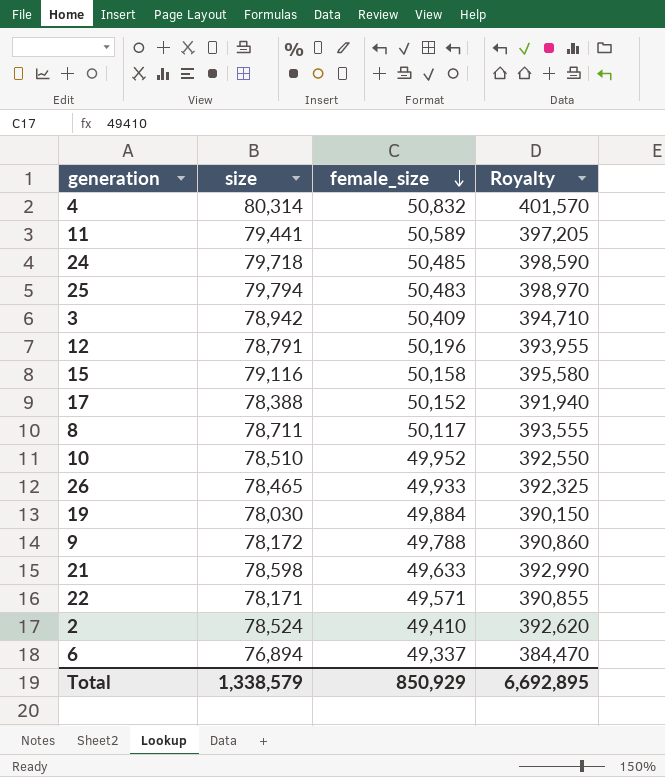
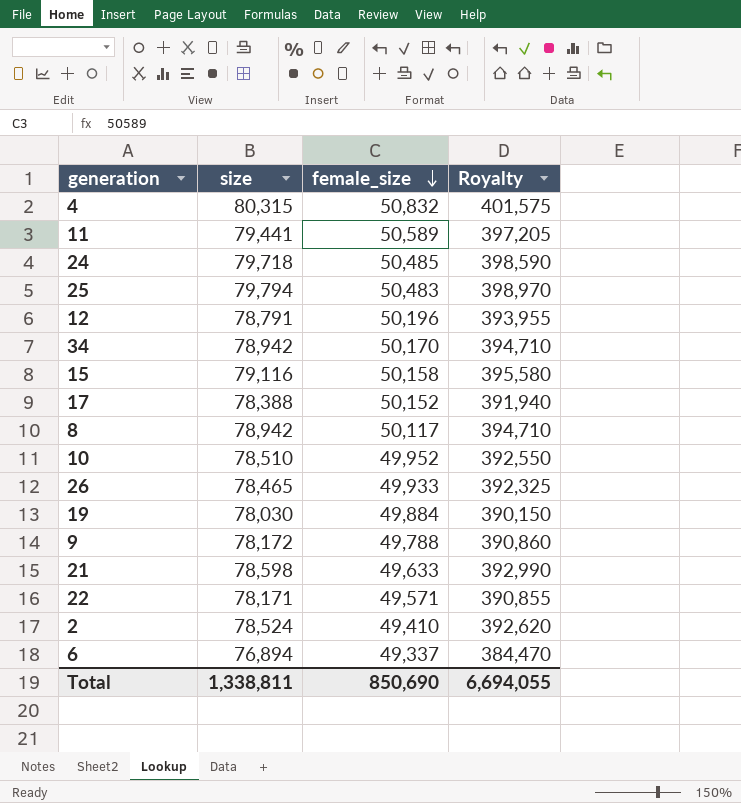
row 3: 78,942 | 50,409 | 394,710 -> none
4 | size: 80,314 -> 80,315
4 | Royalty: 401,570 -> 401,575
row 34: none -> 78,942 | 50,170 | 394,710
8 | size: 78,711 -> 78,942
8 | Royalty: 393,555 -> 394,710
Total | size: 1,338,579 -> 1,338,811
Total | female_size: 850,929 -> 850,690
Total | Royalty: 6,692,895 -> 6,694,055

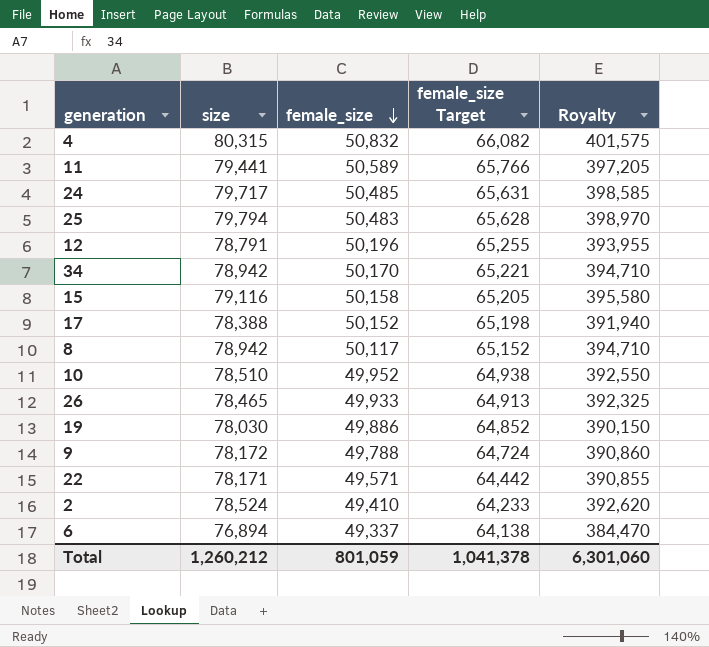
column female_size Target | formula: none -> [female_size] * 1.3
row 21: 78,598 | 49,633 | 392,990 -> none
24 | size: 79,718 -> 79,717
24 | Royalty: 398,590 -> 398,585
19 | female_size: 49,884 -> 49,886
Total | size: 1,338,811 -> 1,260,212
Total | female_size: 850,690 -> 801,059
Total | Royalty: 6,694,055 -> 6,301,060

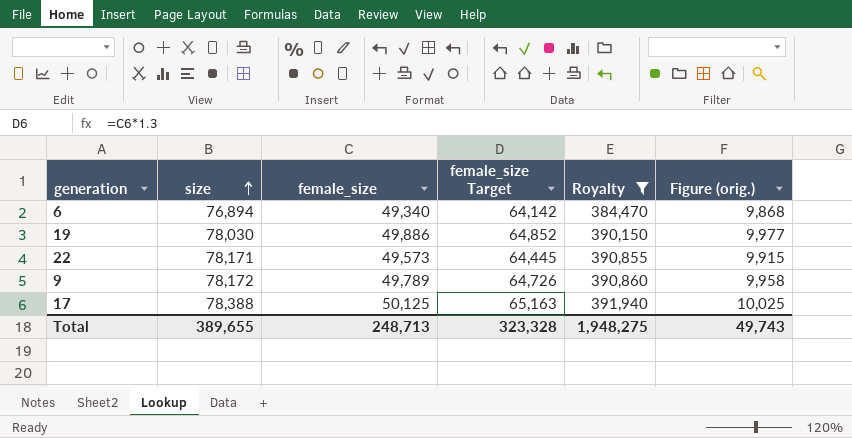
filter: none -> Royalty <= 391,940
row order: female_size descending -> size ascending
column Figure (orig.) | formula: none -> [female_size] * 0.2
6 | female_size: 49,337 -> 49,340
6 | female_size Target: 64,138 -> 64,142
22 | female_size: 49,571 -> 49,573
22 | female_size Target: 64,442 -> 64,445
9 | female_size: 49,788 -> 49,789
9 | female_size Target: 64,724 -> 64,726
17 | female_size: 50,152 -> 50,125
17 | female_size Target: 65,198 -> 65,163
Total | size: 1,260,212 -> 389,655
Total | female_size: 801,059 -> 248,713
Total | female_size Target: 1,041,378 -> 323,328
Total | Royalty: 6,301,060 -> 1,948,275

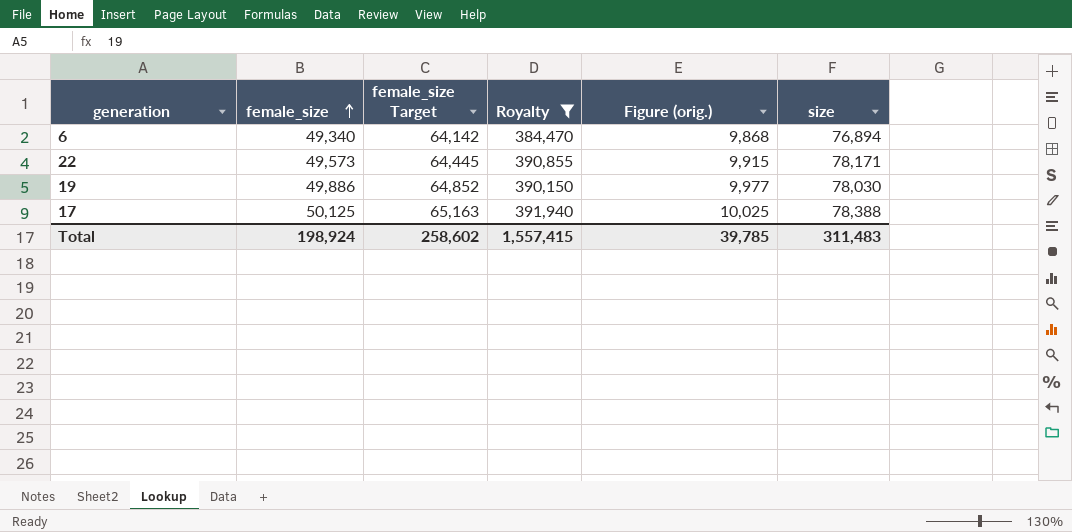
row order: size ascending -> female_size ascending
column size | position: 2 -> 6
row 9: 78,172 | 49,789 | 64,726 | 390,860 | 9,958 -> none
Total | female_size: 248,713 -> 198,924
Total | female_size Target: 323,328 -> 258,602
Total | Royalty: 1,948,275 -> 1,557,415
Total | Figure (orig.): 49,743 -> 39,785
Total | size: 389,655 -> 311,483

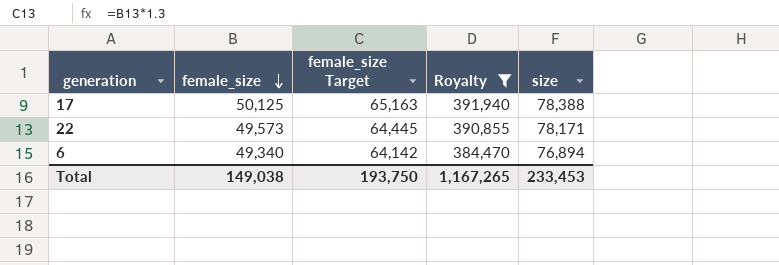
row order: female_size ascending -> female_size descending
column Figure (orig.) | formula: [female_size] * 0.2 -> none
row 19: 49,886 | 64,852 | 390,150 | 9,977 | 78,030 -> none
Total | female_size: 198,924 -> 149,038
Total | female_size Target: 258,602 -> 193,750
Total | Royalty: 1,557,415 -> 1,167,265
Total | size: 311,483 -> 233,453

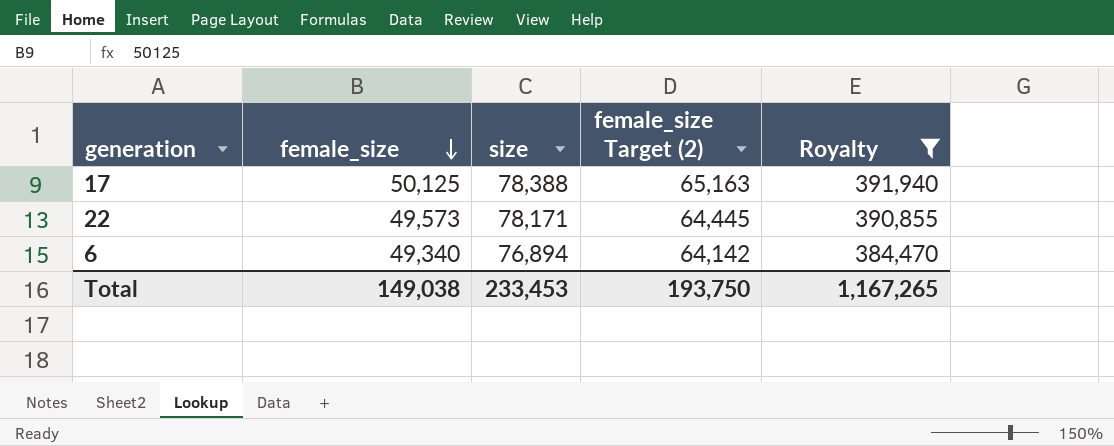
column size | position: 5 -> 3
column name: female_size Target -> female_size Target (2)

